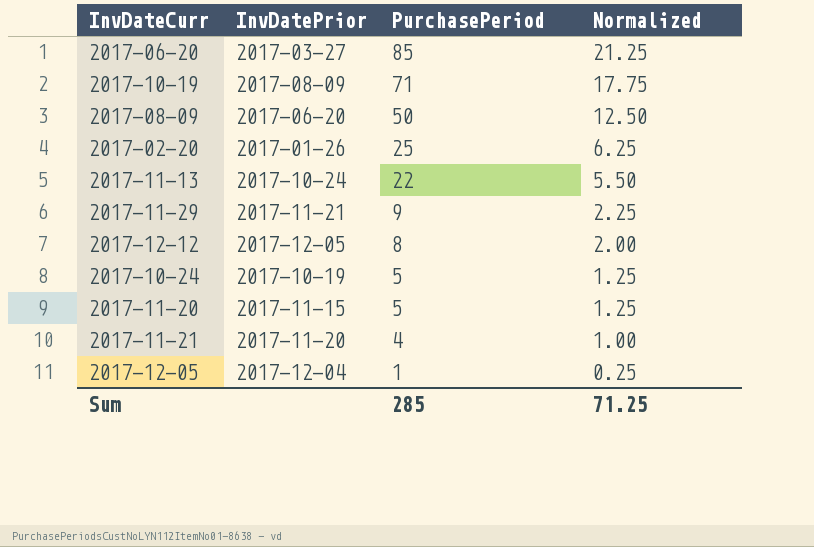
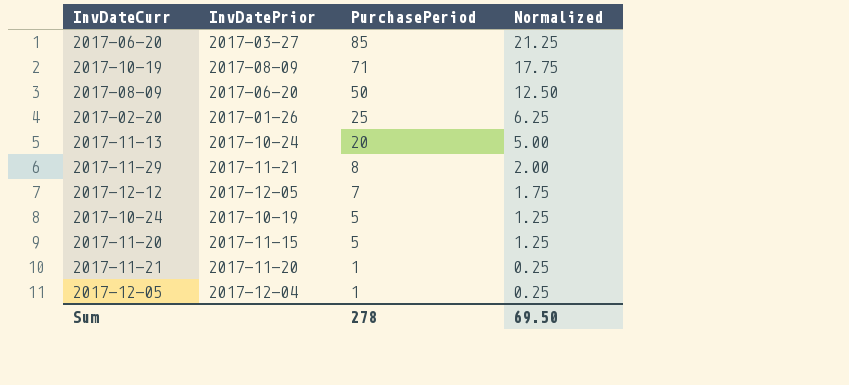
2017-11-13 | PurchasePeriod: 22 -> 20
2017-11-13 | Normalized: 5.50 -> 5.00
2017-11-29 | PurchasePeriod: 9 -> 8
2017-11-29 | Normalized: 2.25 -> 2.00
2017-12-12 | PurchasePeriod: 8 -> 7
2017-12-12 | Normalized: 2.00 -> 1.75
2017-11-21 | PurchasePeriod: 4 -> 1
2017-11-21 | Normalized: 1.00 -> 0.25
Sum | PurchasePeriod: 285 -> 278
Sum | Normalized: 71.25 -> 69.50

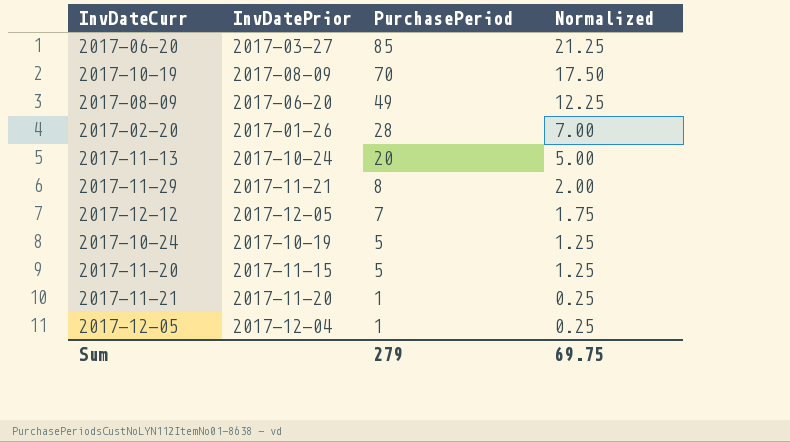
2017-10-19 | PurchasePeriod: 71 -> 70
2017-10-19 | Normalized: 17.75 -> 17.50
2017-08-09 | PurchasePeriod: 50 -> 49
2017-08-09 | Normalized: 12.50 -> 12.25
2017-02-20 | PurchasePeriod: 25 -> 28
2017-02-20 | Normalized: 6.25 -> 7.00
Sum | PurchasePeriod: 278 -> 279
Sum | Normalized: 69.50 -> 69.75

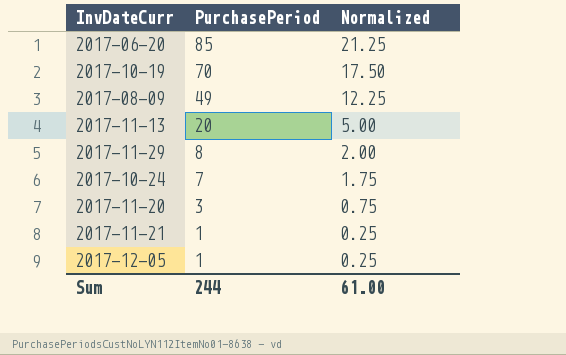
column InvDatePrior | position: 2 -> none
row 2017-02-20: 2017-01-26 | 28 | 7.00 -> none
row 2017-12-12: 2017-12-05 | 7 | 1.75 -> none
2017-10-24 | PurchasePeriod: 5 -> 7
2017-10-24 | Normalized: 1.25 -> 1.75
2017-11-20 | PurchasePeriod: 5 -> 3
2017-11-20 | Normalized: 1.25 -> 0.75
Sum | PurchasePeriod: 279 -> 244
Sum | Normalized: 69.75 -> 61.00

